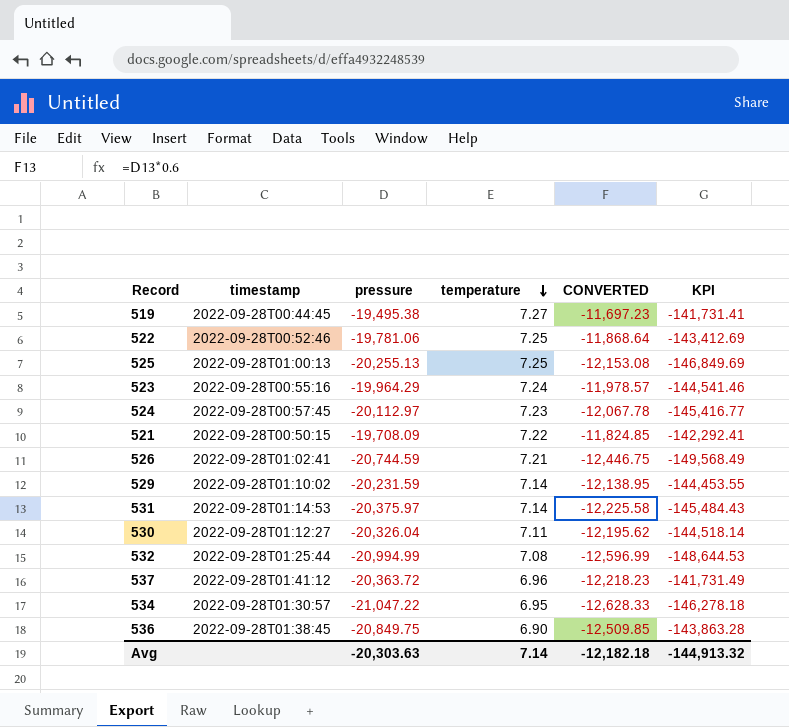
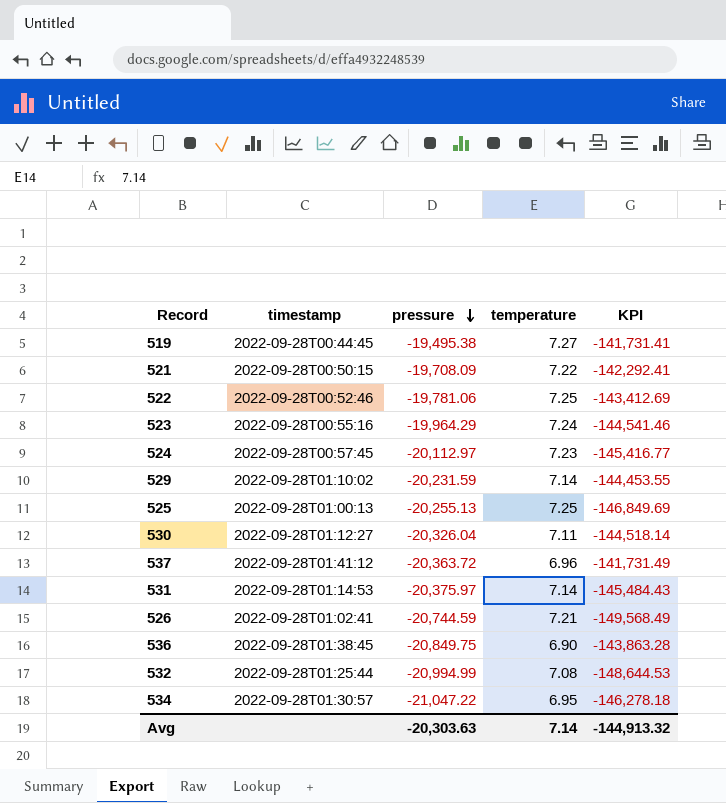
row order: temperature descending -> pressure descending
column CONVERTED | formula: [pressure] * 0.6 -> none

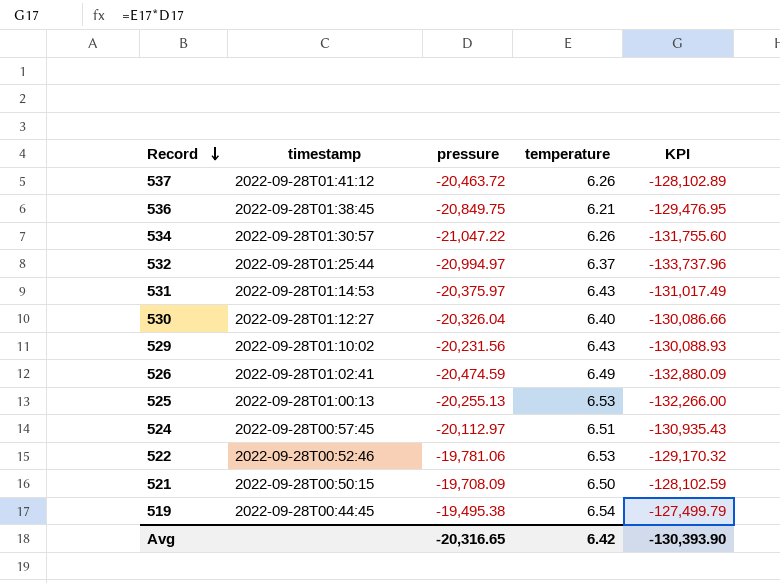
row order: pressure descending -> Record descending
row 523: 2022-09-28T00:55:16 | -19,964.29 | 7.24 | -144,541.46 -> none
537 | pressure: -20,363.72 -> -20,463.72
537 | temperature: 6.96 -> 6.26
537 | KPI: -141,731.49 -> -128,102.89
536 | temperature: 6.90 -> 6.21
536 | KPI: -143,863.28 -> -129,476.95
534 | temperature: 6.95 -> 6.26
534 | KPI: -146,278.18 -> -131,755.60
532 | pressure: -20,994.99 -> -20,994.97
532 | temperature: 7.08 -> 6.37
532 | KPI: -148,644.53 -> -133,737.96
531 | temperature: 7.14 -> 6.43
531 | KPI: -145,484.43 -> -131,017.49
530 | temperature: 7.11 -> 6.40
530 | KPI: -144,518.14 -> -130,086.66
529 | pressure: -20,231.59 -> -20,231.56
529 | temperature: 7.14 -> 6.43
529 | KPI: -144,453.55 -> -130,088.93
526 | pressure: -20,744.59 -> -20,474.59
526 | temperature: 7.21 -> 6.49
526 | KPI: -149,568.49 -> -132,880.09
525 | temperature: 7.25 -> 6.53
525 | KPI: -146,849.69 -> -132,266.00
524 | temperature: 7.23 -> 6.51
524 | KPI: -145,416.77 -> -130,935.43
522 | temperature: 7.25 -> 6.53
522 | KPI: -143,412.69 -> -129,170.32
521 | temperature: 7.22 -> 6.50
521 | KPI: -142,292.41 -> -128,102.59
519 | temperature: 7.27 -> 6.54
519 | KPI: -141,731.41 -> -127,499.79
Avg | pressure: -20,303.63 -> -20,316.65
Avg | temperature: 7.14 -> 6.42
Avg | KPI: -144,913.32 -> -130,393.90

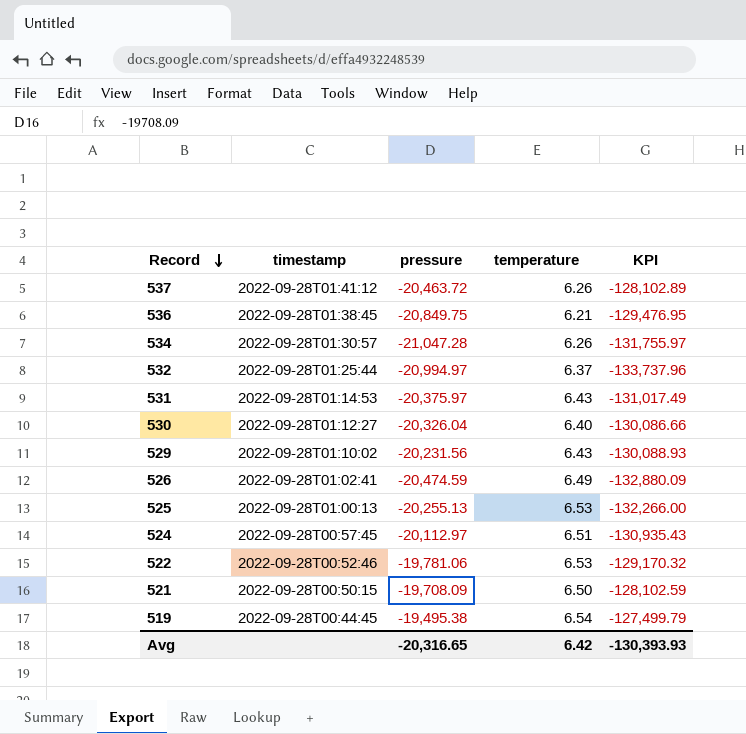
534 | pressure: -21,047.22 -> -21,047.28
534 | KPI: -131,755.60 -> -131,755.97
Avg | KPI: -130,393.90 -> -130,393.93

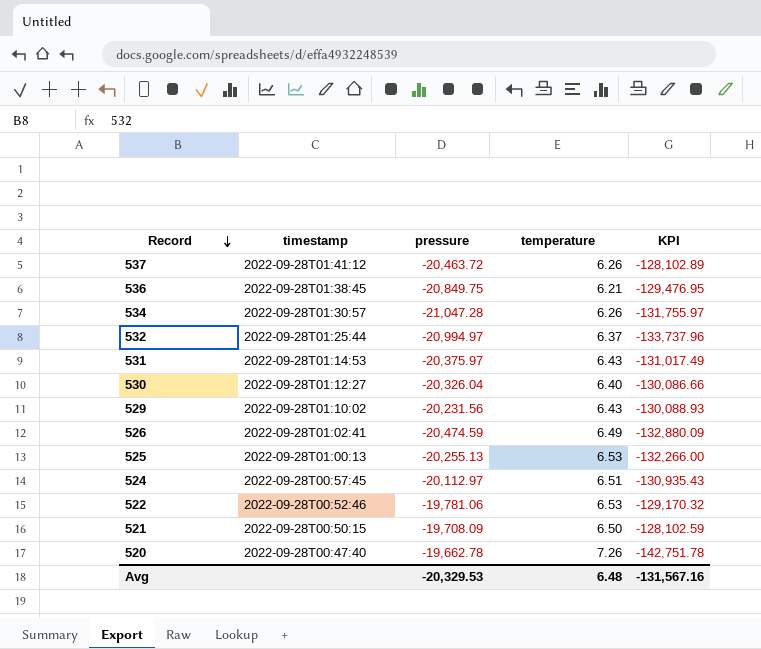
row 519: 2022-09-28T00:44:45 | -19,495.38 | 6.54 | -127,499.79 -> none
row 520: none -> 2022-09-28T00:47:40 | -19,662.78 | 7.26 | -142,751.78
Avg | pressure: -20,316.65 -> -20,329.53
Avg | temperature: 6.42 -> 6.48
Avg | KPI: -130,393.93 -> -131,567.16

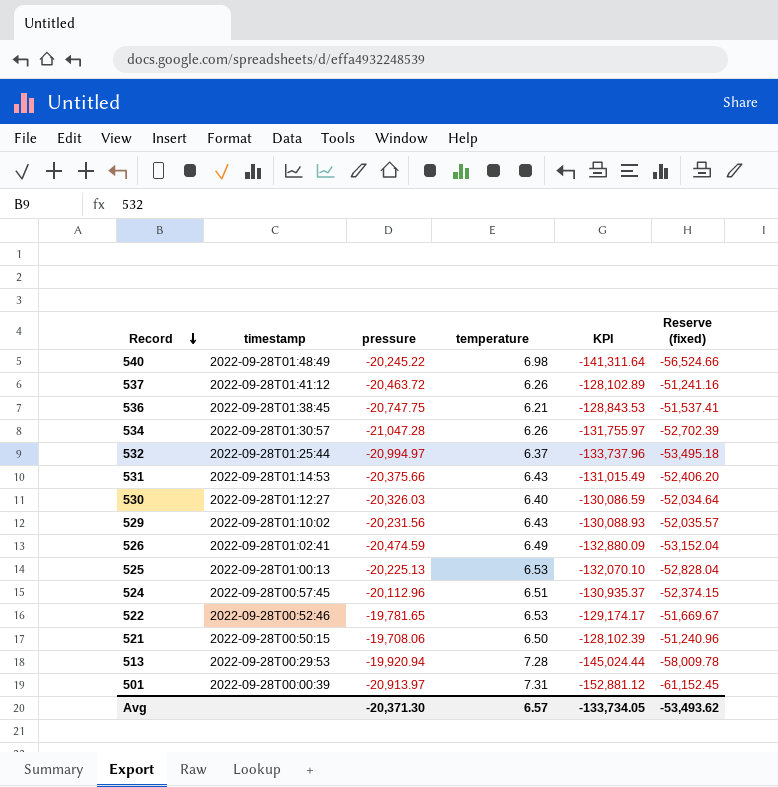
column Reserve (fixed) | formula: none -> [KPI] * 0.4
row 520: 2022-09-28T00:47:40 | -19,662.78 | 7.26 | -142,751.78 -> none
row 540: none -> 2022-09-28T01:48:49 | -20,245.22 | 6.98 | -141,311.64 | -56,524.66
536 | pressure: -20,849.75 -> -20,747.75
536 | KPI: -129,476.95 -> -128,843.53
531 | pressure: -20,375.97 -> -20,375.66
531 | KPI: -131,017.49 -> -131,015.49
530 | pressure: -20,326.04 -> -20,326.03
530 | KPI: -130,086.66 -> -130,086.59
525 | pressure: -20,255.13 -> -20,225.13
525 | KPI: -132,266.00 -> -132,070.10
524 | pressure: -20,112.97 -> -20,112.96
524 | KPI: -130,935.43 -> -130,935.37
522 | pressure: -19,781.06 -> -19,781.65
522 | KPI: -129,170.32 -> -129,174.17
521 | pressure: -19,708.09 -> -19,708.06
521 | KPI: -128,102.59 -> -128,102.39
row 513: none -> 2022-09-28T00:29:53 | -19,920.94 | 7.28 | -145,024.44 | -58,009.78
row 501: none -> 2022-09-28T00:00:39 | -20,913.97 | 7.31 | -152,881.12 | -61,152.45
Avg | pressure: -20,329.53 -> -20,371.30
Avg | temperature: 6.48 -> 6.57
Avg | KPI: -131,567.16 -> -133,734.05

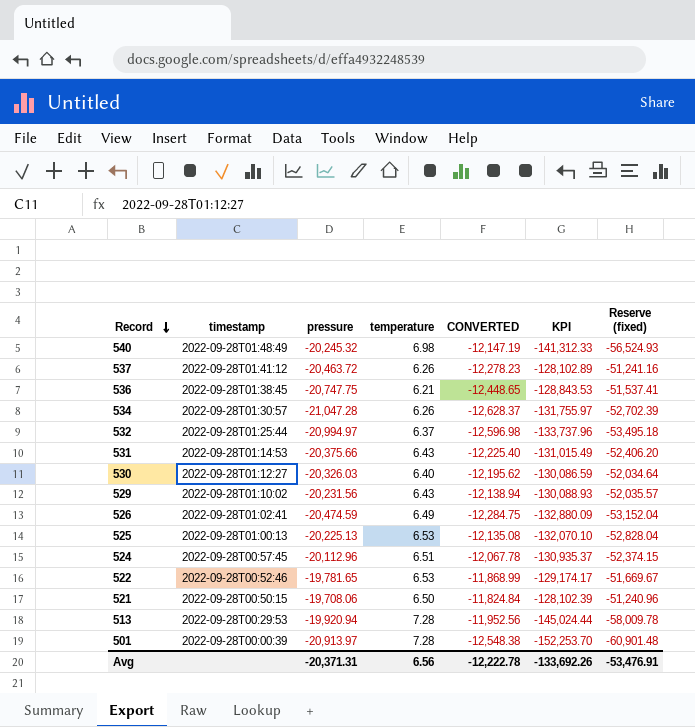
column CONVERTED | formula: none -> [pressure] * 0.6
540 | pressure: -20,245.22 -> -20,245.32
540 | KPI: -141,311.64 -> -141,312.33
540 | Reserve (fixed): -56,524.66 -> -56,524.93
501 | temperature: 7.31 -> 7.28
501 | KPI: -152,881.12 -> -152,253.70
501 | Reserve (fixed): -61,152.45 -> -60,901.48
Avg | pressure: -20,371.30 -> -20,371.31
Avg | temperature: 6.57 -> 6.56
Avg | KPI: -133,734.05 -> -133,692.26
Avg | Reserve (fixed): -53,493.62 -> -53,476.91

